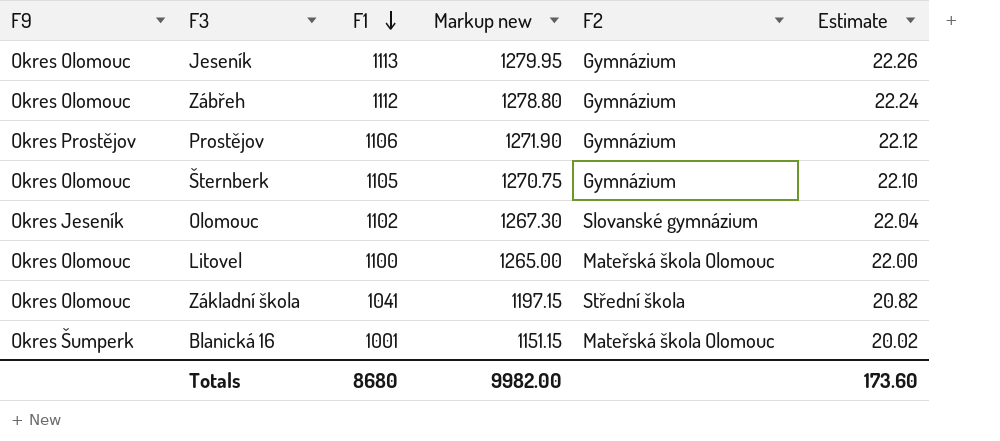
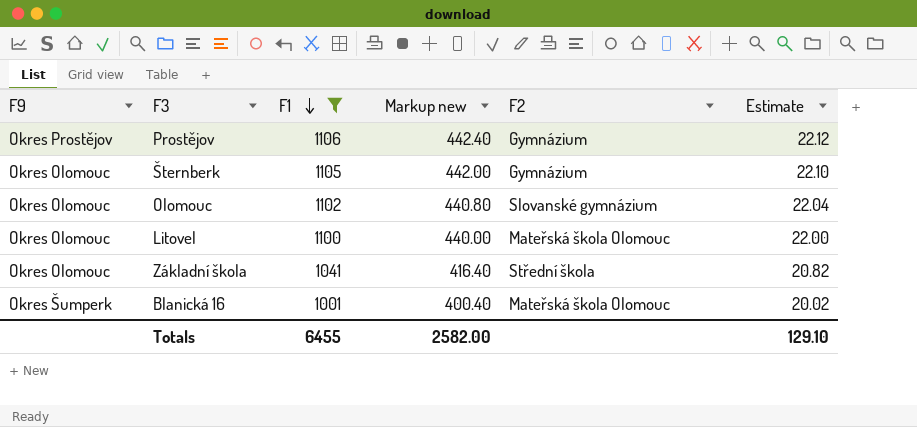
filter: none -> F1 <= 1106
column Markup new | formula: [F1] * 1.15 -> [F1] * 0.4
Olomouc | F9: Okres Jeseník -> Okres Olomouc
Totals | F1: 8680 -> 6455
Totals | Markup new: 9982.00 -> 2582.00
Totals | Estimate: 173.60 -> 129.10

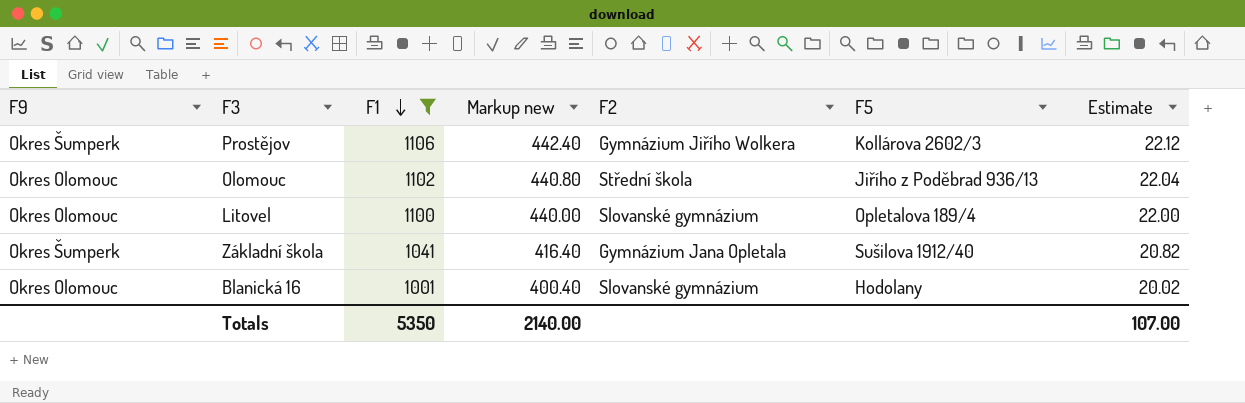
column F5 | position: none -> 6
row Šternberk: Okres Olomouc | 1105 | 442.00 | Gymnázium | 22.10 -> none
Prostějov | F9: Okres Prostějov -> Okres Šumperk
Prostějov | F2: Gymnázium -> Gymnázium Jiřího Wolkera
Olomouc | F2: Slovanské gymnázium -> Střední škola
Litovel | F2: Mateřská škola Olomouc -> Slovanské gymnázium
Základní škola | F9: Okres Olomouc -> Okres Šumperk
Základní škola | F2: Střední škola -> Gymnázium Jana Opletala
Blanická 16 | F9: Okres Šumperk -> Okres Olomouc
Blanická 16 | F2: Mateřská škola Olomouc -> Slovanské gymnázium
Totals | F1: 6455 -> 5350
Totals | Markup new: 2582.00 -> 2140.00
Totals | Estimate: 129.10 -> 107.00

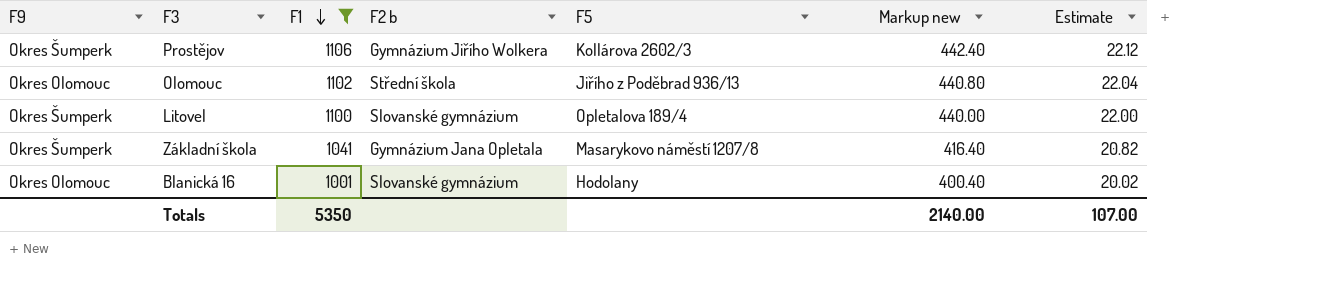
column name: F2 -> F2 b
column Markup new | position: 4 -> 6
Litovel | F9: Okres Olomouc -> Okres Šumperk
Základní škola | F5: Sušilova 1912/40 -> Masarykovo náměstí 1207/8

